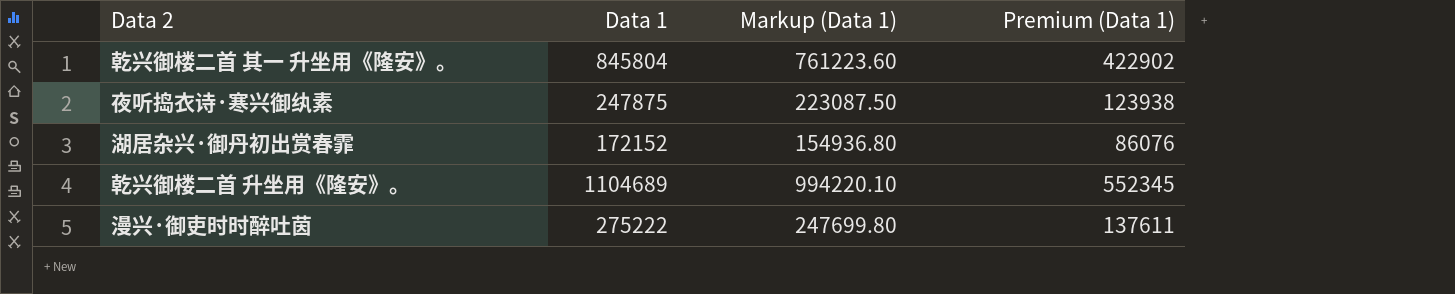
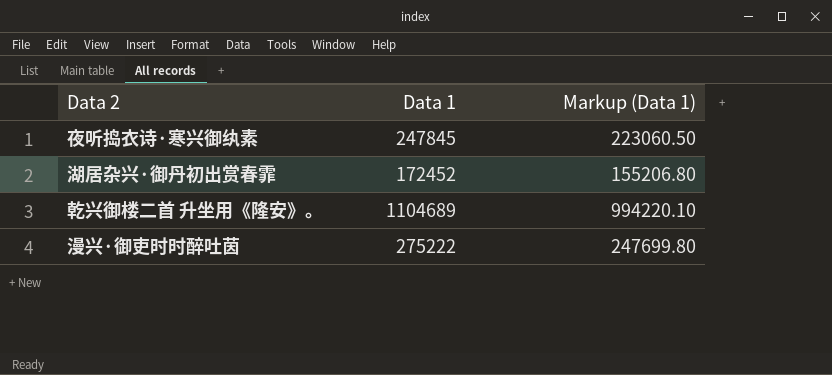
column Premium (Data 1) | formula: [Data 1] * 0.5 -> none
row 乾兴御楼二首 其一 升坐用《隆安》。: 845804 | 761223.60 | 422902 -> none
夜听捣衣诗·寒兴御纨素 | Data 1: 247875 -> 247845
夜听捣衣诗·寒兴御纨素 | Markup (Data 1): 223087.50 -> 223060.50
湖居杂兴·御丹初出赏春霏 | Data 1: 172152 -> 172452
湖居杂兴·御丹初出赏春霏 | Markup (Data 1): 154936.80 -> 155206.80

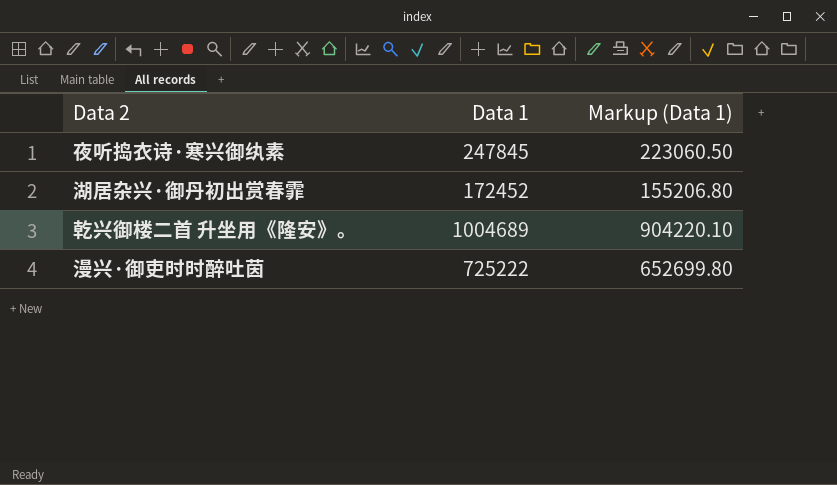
乾兴御楼二首 升坐用《隆安》。 | Data 1: 1104689 -> 1004689
乾兴御楼二首 升坐用《隆安》。 | Markup (Data 1): 994220.10 -> 904220.10
漫兴·御吏时时醉吐茵 | Data 1: 275222 -> 725222
漫兴·御吏时时醉吐茵 | Markup (Data 1): 247699.80 -> 652699.80

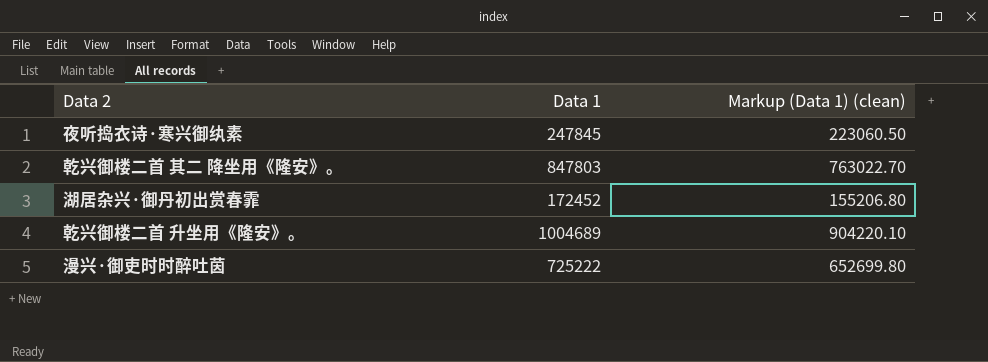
column name: Markup (Data 1) -> Markup (Data 1) (clean)
row 乾兴御楼二首 其二 降坐用《隆安》。: none -> 847803 | 763022.70

